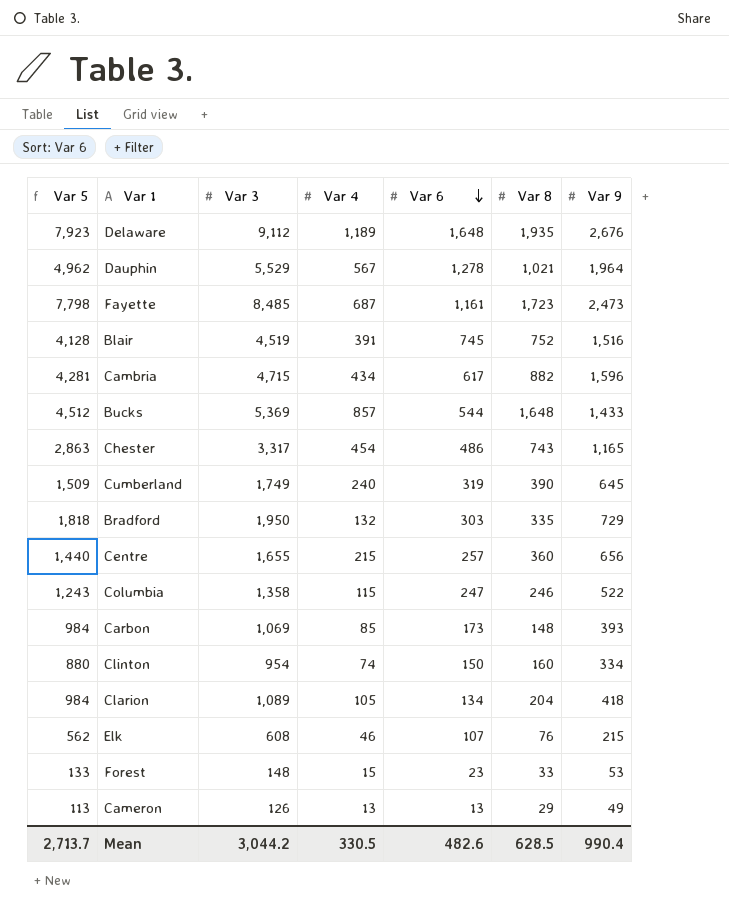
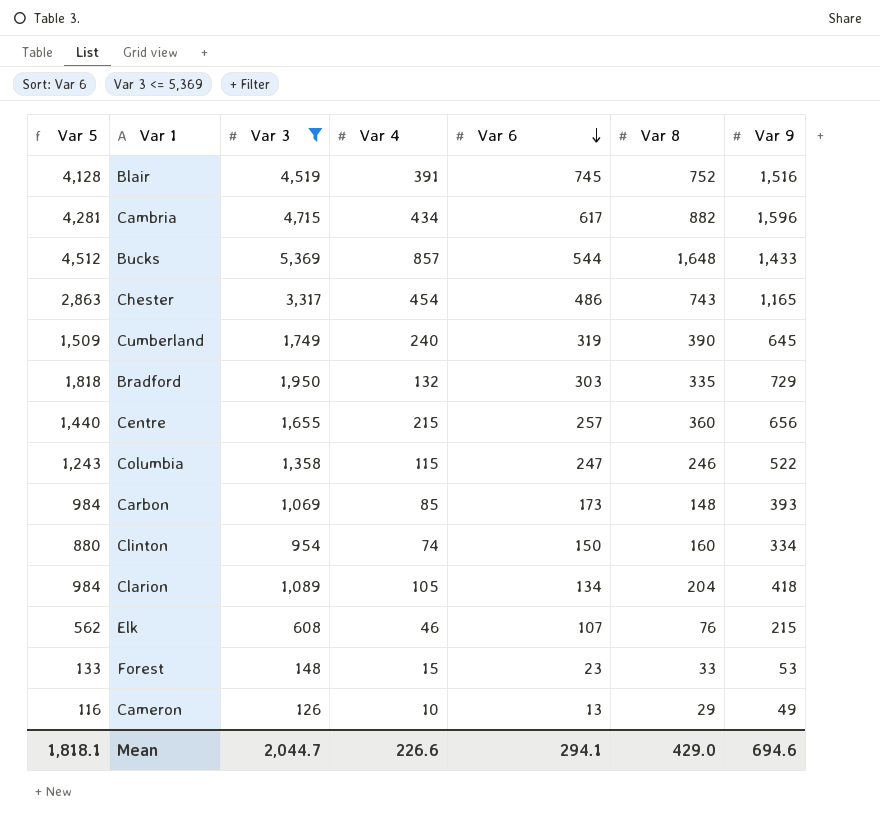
filter: none -> Var 3 <= 5,369
Cameron | Var 5: 113 -> 116
Cameron | Var 4: 13 -> 10
Mean | Var 5: 2,713.7 -> 1,818.1
Mean | Var 3: 3,044.2 -> 2,044.7
Mean | Var 4: 330.5 -> 226.6
Mean | Var 6: 482.6 -> 294.1
Mean | Var 8: 628.5 -> 429.0
Mean | Var 9: 990.4 -> 694.6

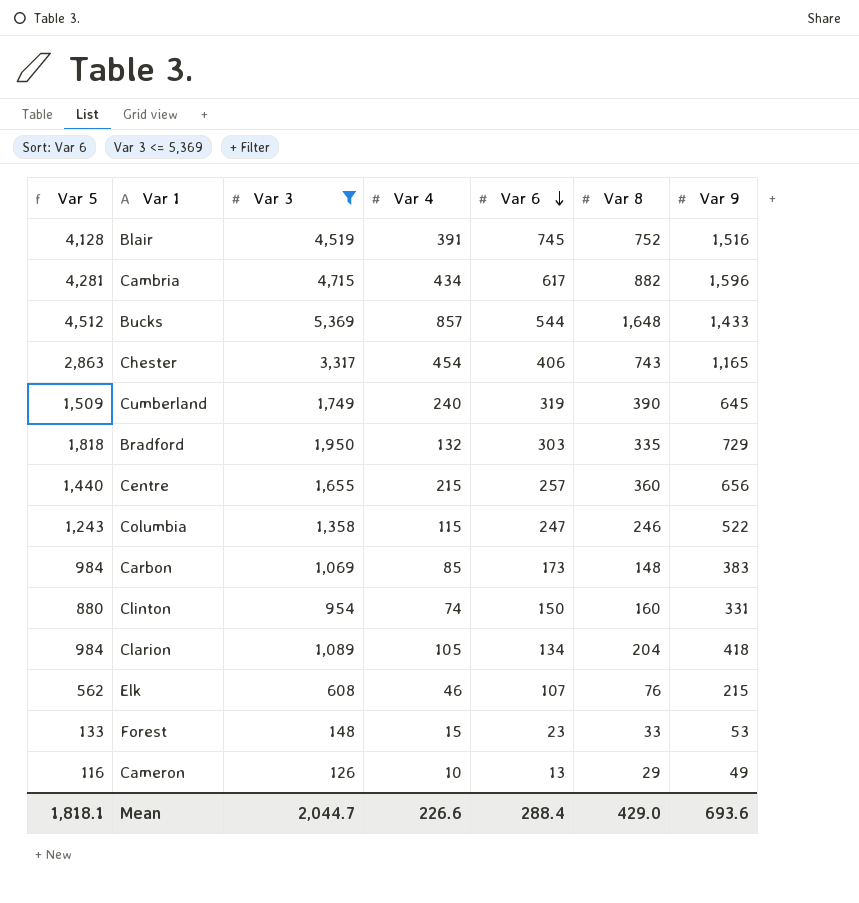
Chester | Var 6: 486 -> 406
Carbon | Var 9: 393 -> 383
Clinton | Var 9: 334 -> 331
Mean | Var 6: 294.1 -> 288.4
Mean | Var 9: 694.6 -> 693.6

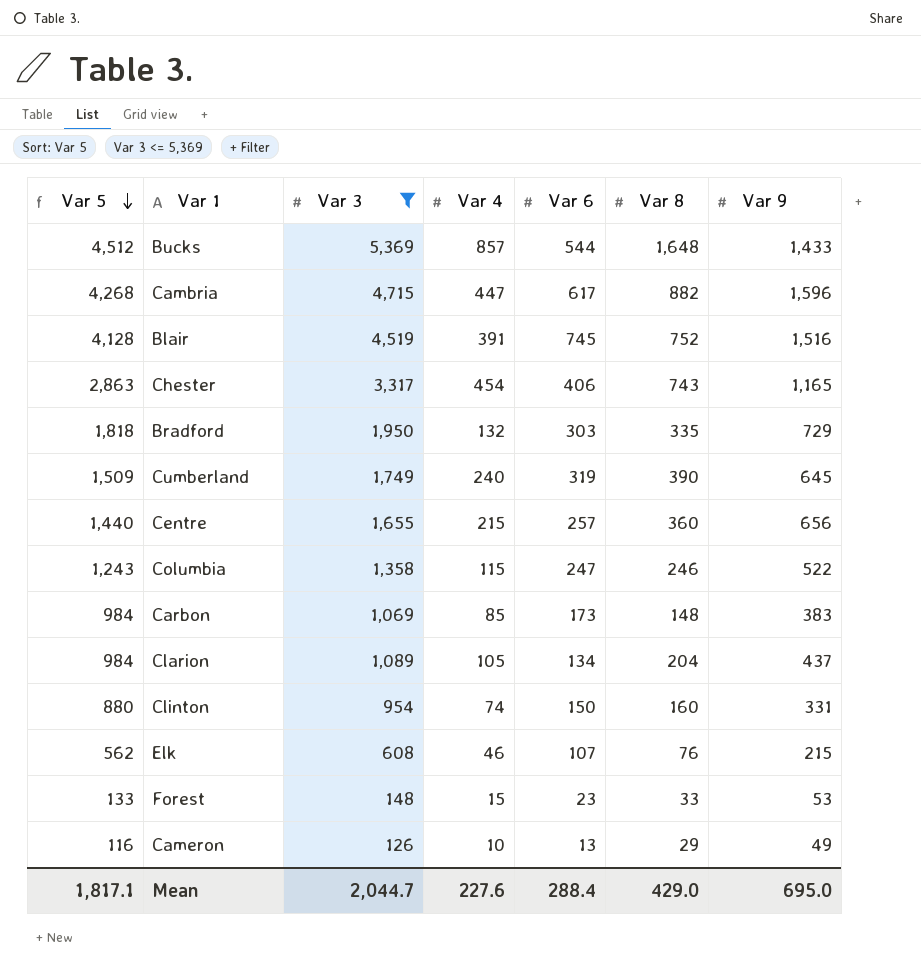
row order: Var 6 descending -> Var 5 descending
Cambria | Var 5: 4,281 -> 4,268
Cambria | Var 4: 434 -> 447
Clarion | Var 9: 418 -> 437
Mean | Var 5: 1,818.1 -> 1,817.1
Mean | Var 4: 226.6 -> 227.6
Mean | Var 9: 693.6 -> 695.0

